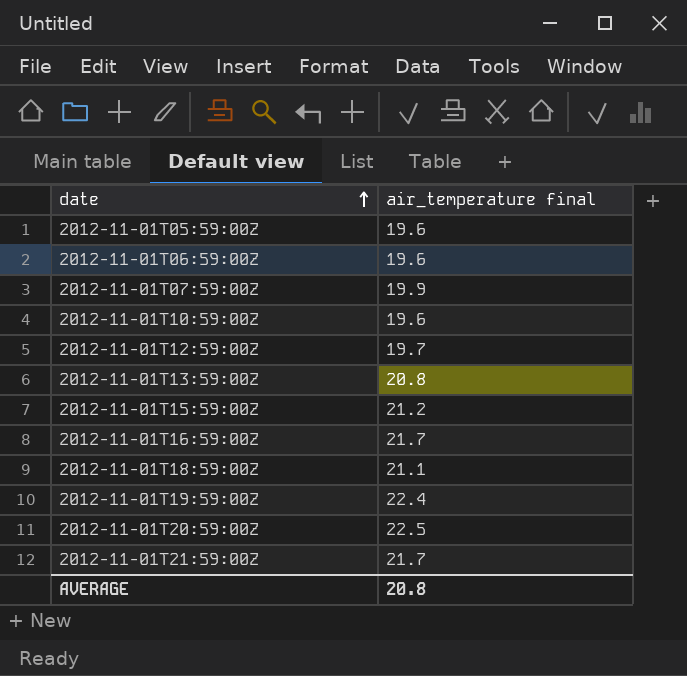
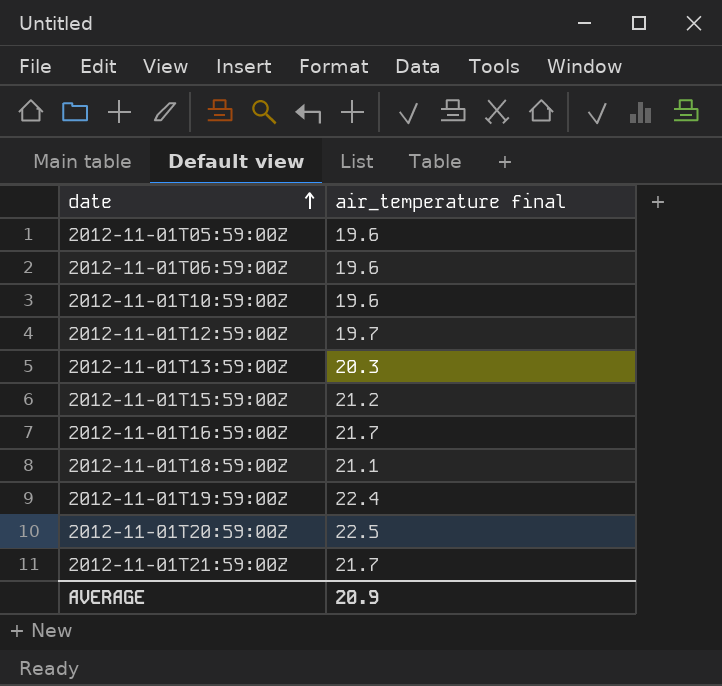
row 2012-11-01T07:59:00Z: 19.9 -> none
2012-11-01T13:59:00Z | air_temperature final: 20.8 -> 20.3
AVERAGE | air_temperature final: 20.8 -> 20.9

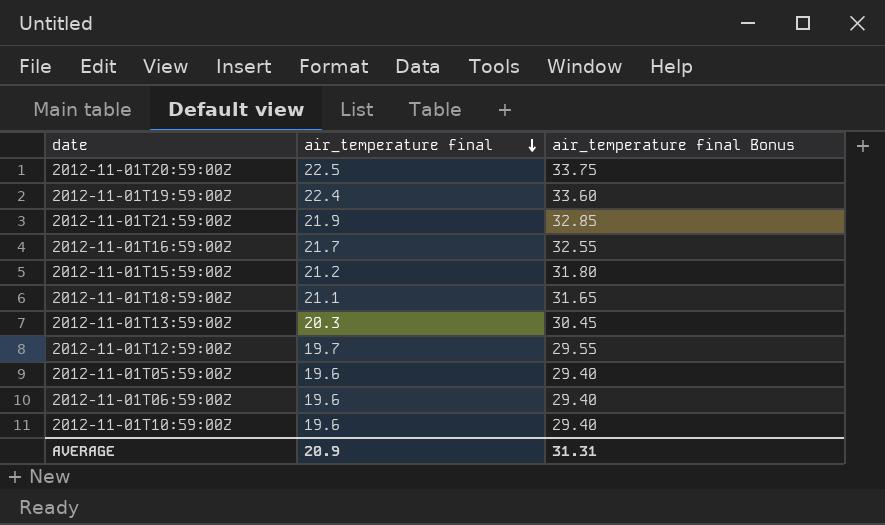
row order: date ascending -> air_temperature final descending
column air_temperature final Bonus | formula: none -> [air_temperature final] * 1.5
2012-11-01T21:59:00Z | air_temperature final: 21.7 -> 21.9

